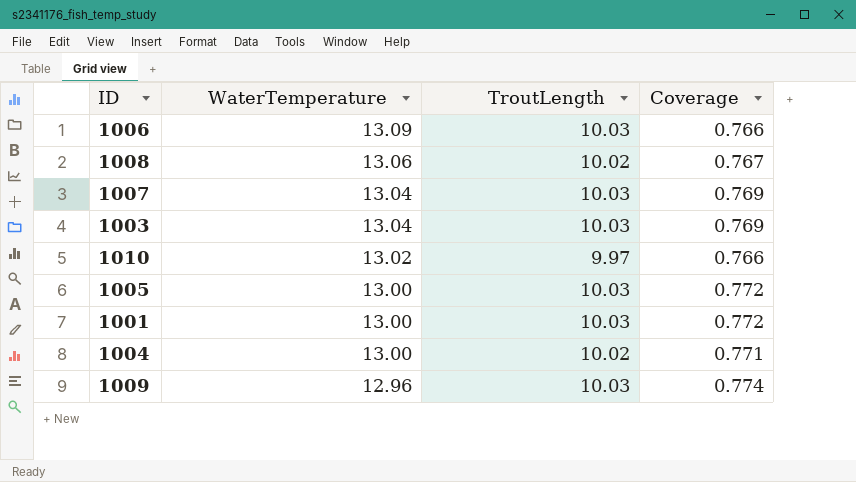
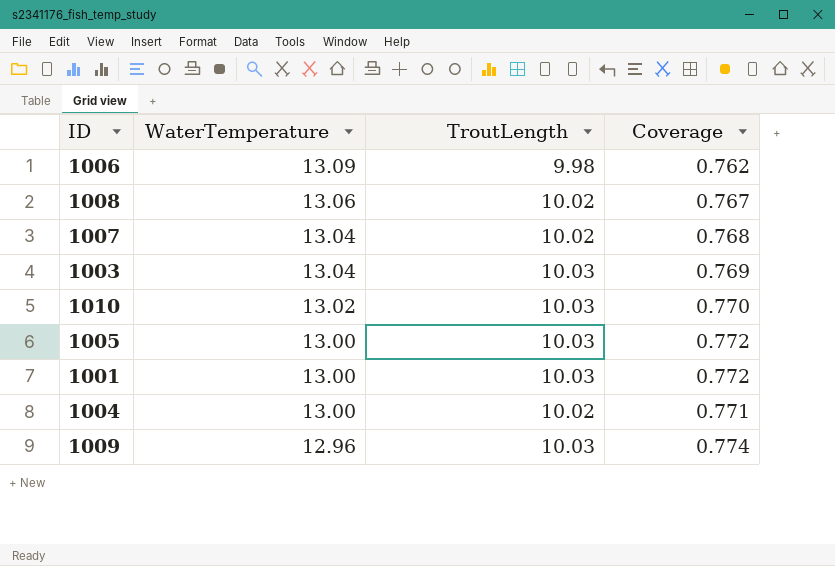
1006 | TroutLength: 10.03 -> 9.98
1006 | Coverage: 0.766 -> 0.762
1007 | TroutLength: 10.03 -> 10.02
1007 | Coverage: 0.769 -> 0.768
1010 | TroutLength: 9.97 -> 10.03
1010 | Coverage: 0.766 -> 0.770

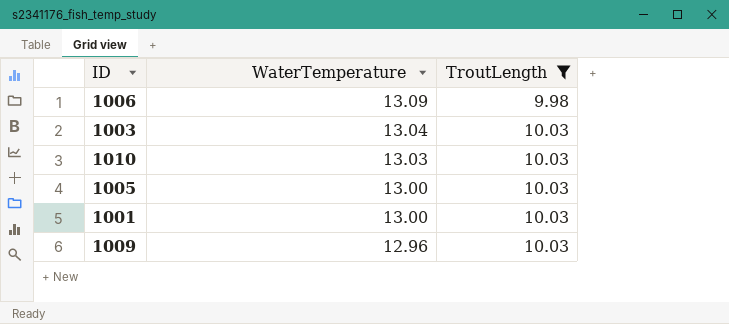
filter: none -> TroutLength != 10.02
column Coverage | formula: [TroutLength] / [WaterTemperature] -> none
1010 | WaterTemperature: 13.02 -> 13.03

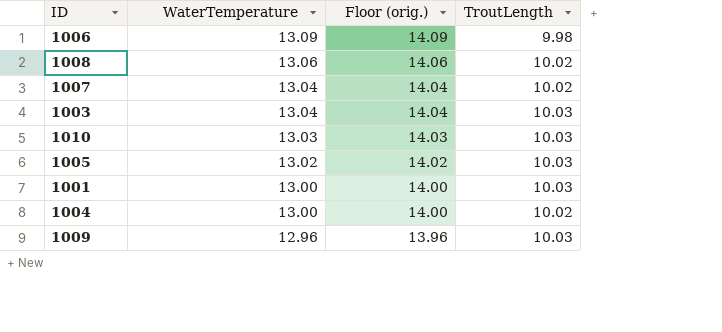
filter: TroutLength != 10.02 -> none
column Floor (orig.) | formula: none -> [WaterTemperature] + 1
1005 | WaterTemperature: 13.00 -> 13.02

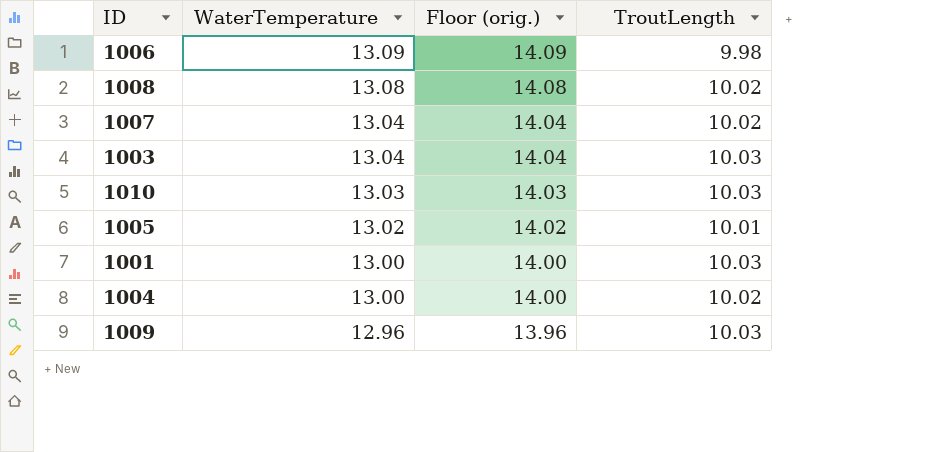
1008 | WaterTemperature: 13.06 -> 13.08
1008 | Floor (orig.): 14.06 -> 14.08
1005 | TroutLength: 10.03 -> 10.01

